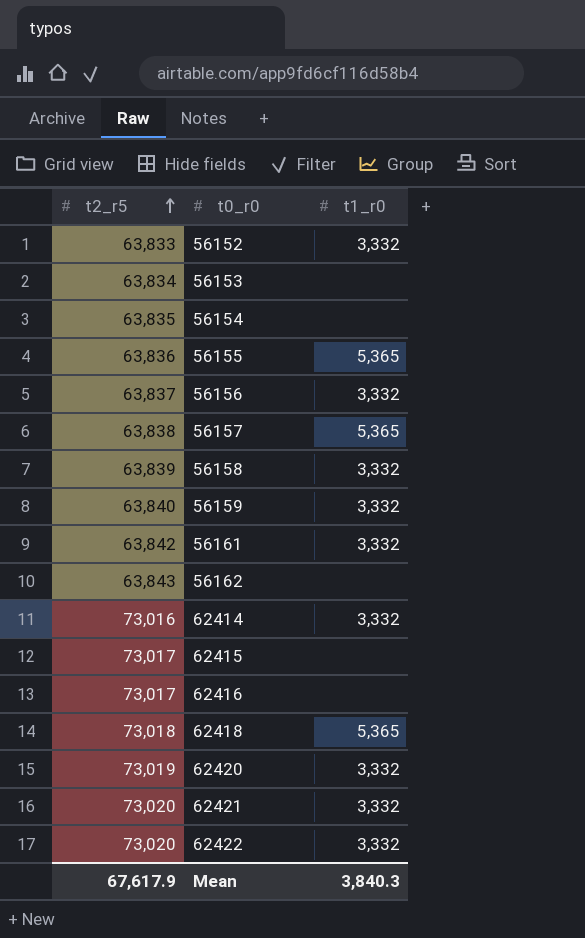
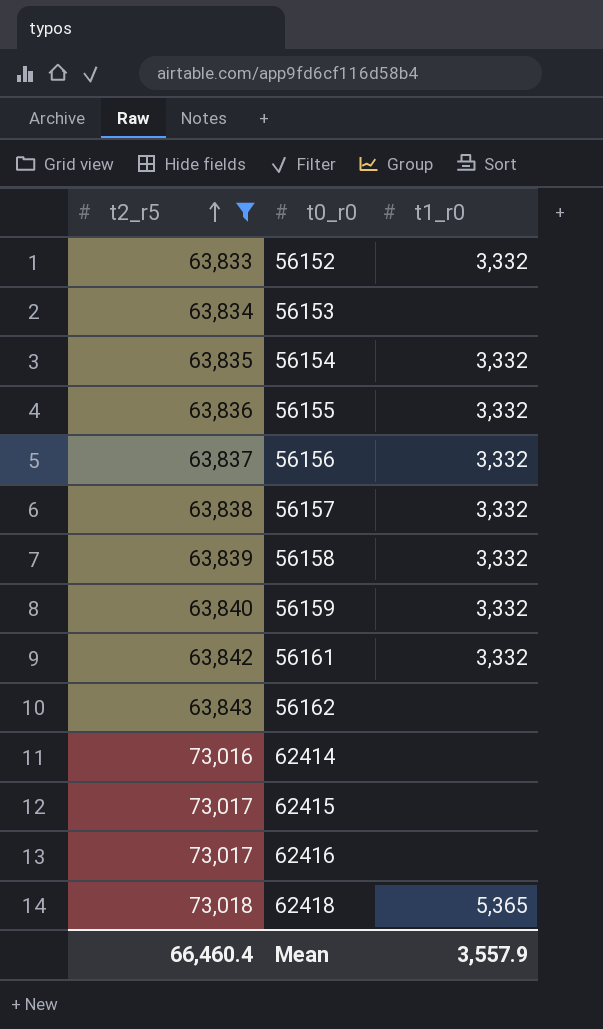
filter: none -> t2_r5 <= 73,018
56154 | t1_r0: none -> 3,332
56155 | t1_r0: 5,365 -> 3,332
56157 | t1_r0: 5,365 -> 3,332
62414 | t1_r0: 3,332 -> none
Mean | t2_r5: 67,617.9 -> 66,460.4
Mean | t1_r0: 3,840.3 -> 3,557.9

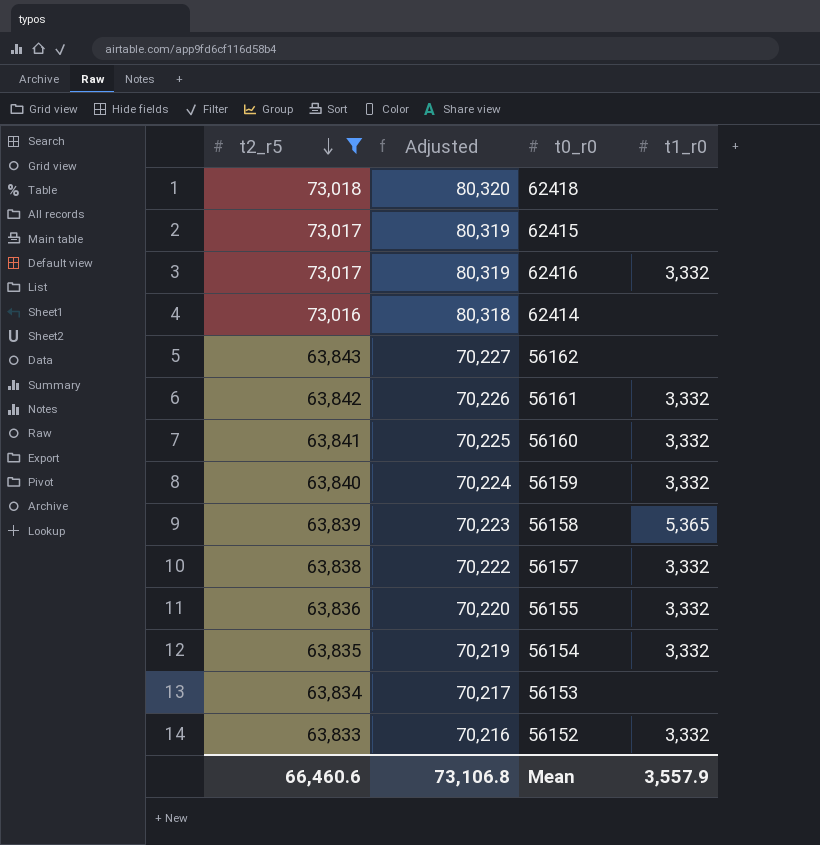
row order: t2_r5 ascending -> t2_r5 descending
column Adjusted | formula: none -> [t2_r5] * 1.1
row 56156: 63,837 | 3,332 -> none
62418 | t1_r0: 5,365 -> none
62416 | t1_r0: none -> 3,332
row 56160: none -> 63,841 | 70,225 | 3,332
56158 | t1_r0: 3,332 -> 5,365
Mean | t2_r5: 66,460.4 -> 66,460.6

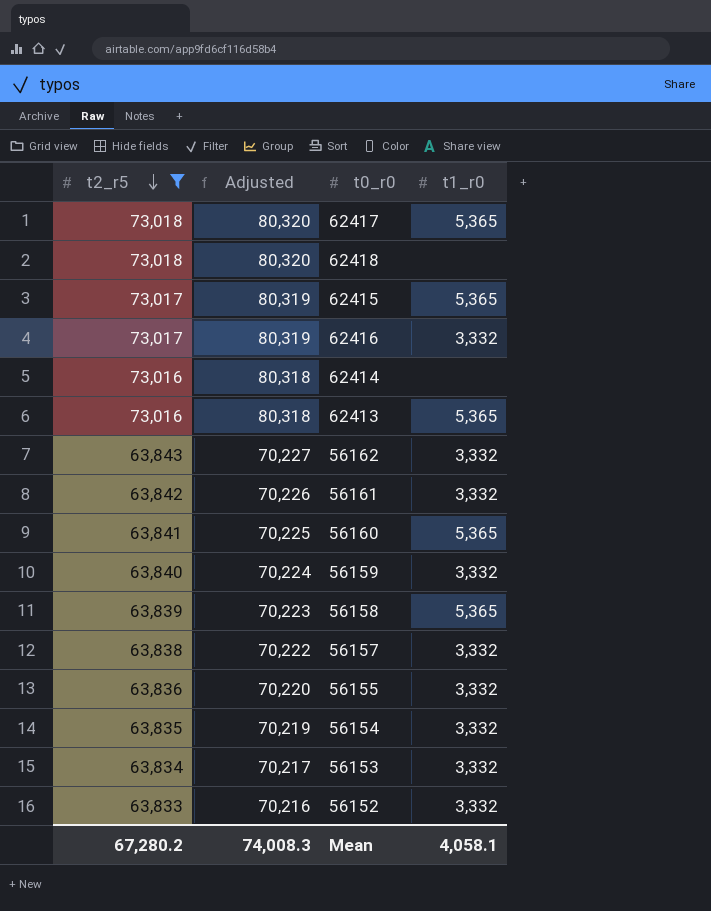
row 62417: none -> 73,018 | 80,320 | 5,365
62415 | t1_r0: none -> 5,365
row 62413: none -> 73,016 | 80,318 | 5,365
56162 | t1_r0: none -> 3,332
56160 | t1_r0: 3,332 -> 5,365
56153 | t1_r0: none -> 3,332
Mean | t2_r5: 66,460.6 -> 67,280.2
Mean | Adjusted: 73,106.8 -> 74,008.3
Mean | t1_r0: 3,557.9 -> 4,058.1

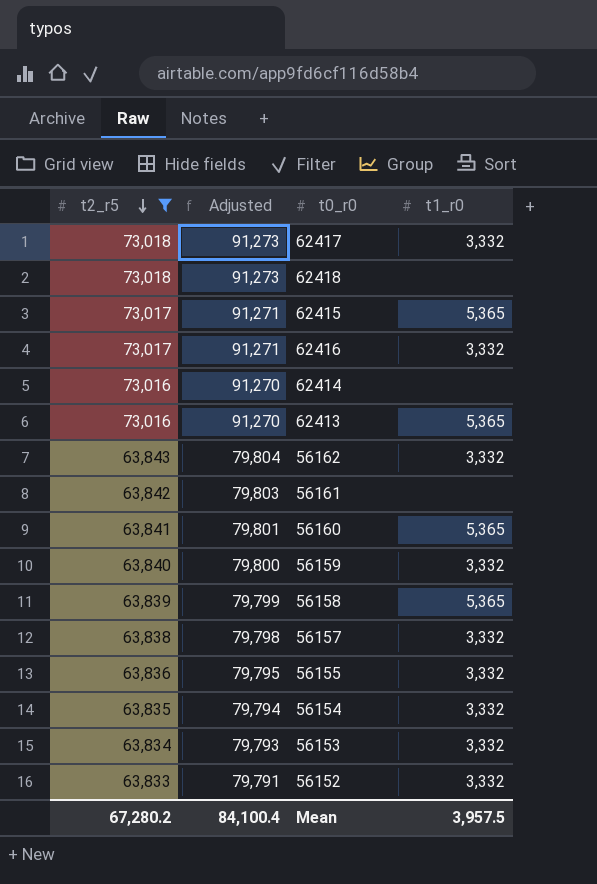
column Adjusted | formula: [t2_r5] * 1.1 -> [t2_r5] * 1.25
62417 | t1_r0: 5,365 -> 3,332
56161 | t1_r0: 3,332 -> none
Mean | Adjusted: 74,008.3 -> 84,100.4
Mean | t1_r0: 4,058.1 -> 3,957.5

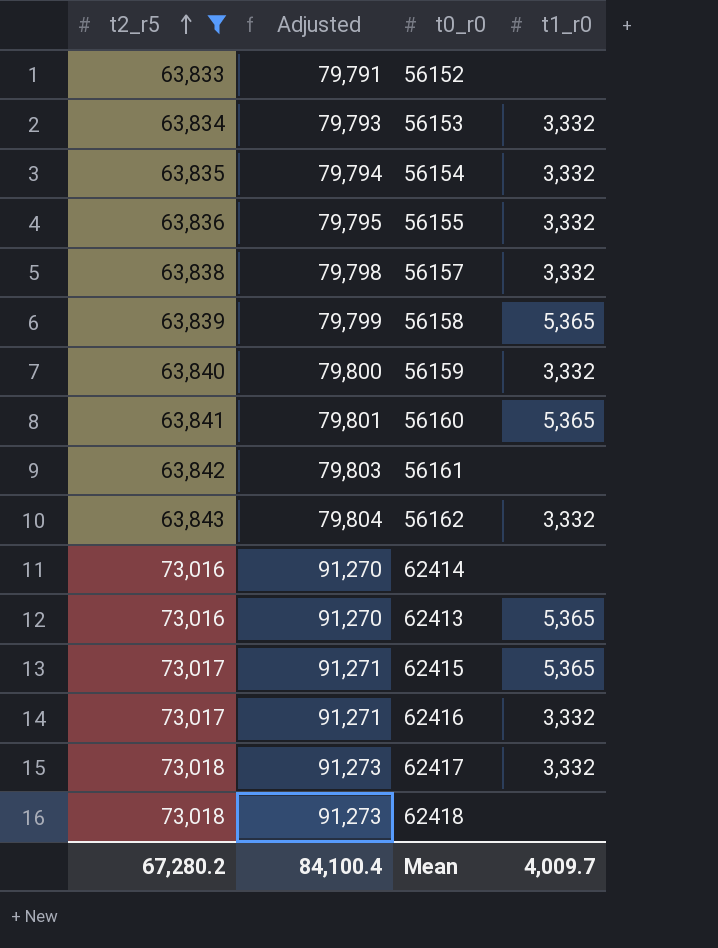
row order: t2_r5 descending -> t2_r5 ascending
56152 | t1_r0: 3,332 -> none
Mean | t1_r0: 3,957.5 -> 4,009.7

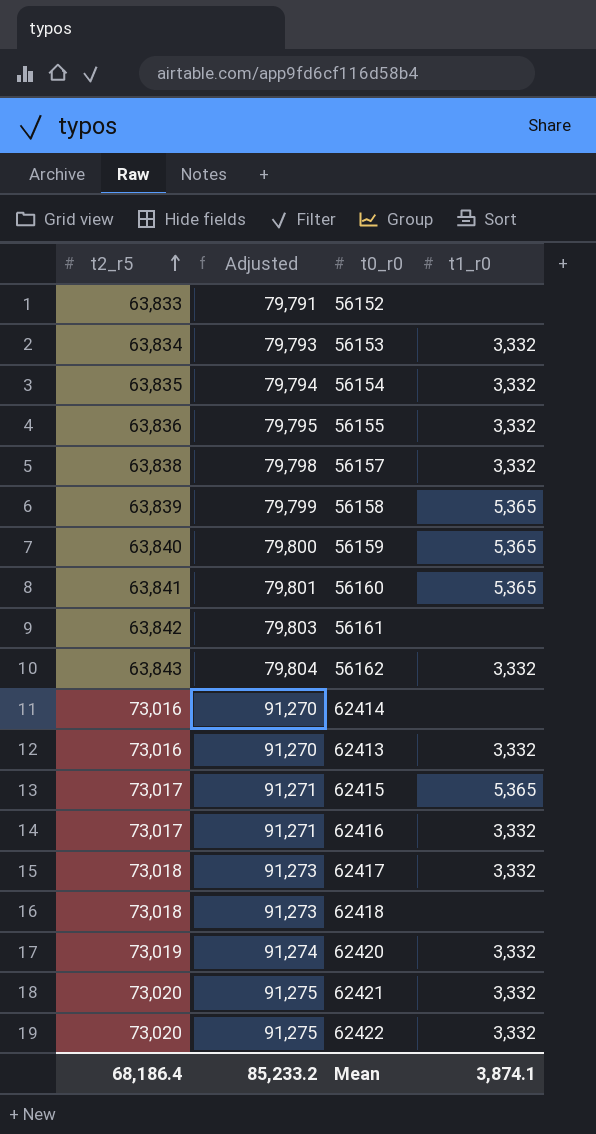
filter: t2_r5 <= 73,018 -> none
56159 | t1_r0: 3,332 -> 5,365
62413 | t1_r0: 5,365 -> 3,332
Mean | t2_r5: 67,280.2 -> 68,186.4
Mean | Adjusted: 84,100.4 -> 85,233.2
Mean | t1_r0: 4,009.7 -> 3,874.1

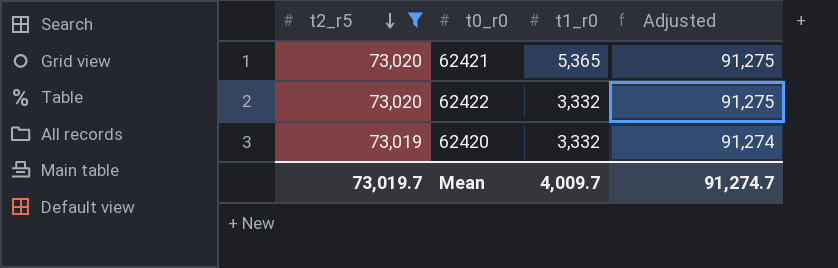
filter: none -> t2_r5 >= 73,019
row order: t2_r5 ascending -> t2_r5 descending
column Adjusted | position: 2 -> 4
62421 | t1_r0: 3,332 -> 5,365
Mean | t2_r5: 68,186.4 -> 73,019.7
Mean | t1_r0: 3,874.1 -> 4,009.7
Mean | Adjusted: 85,233.2 -> 91,274.7

